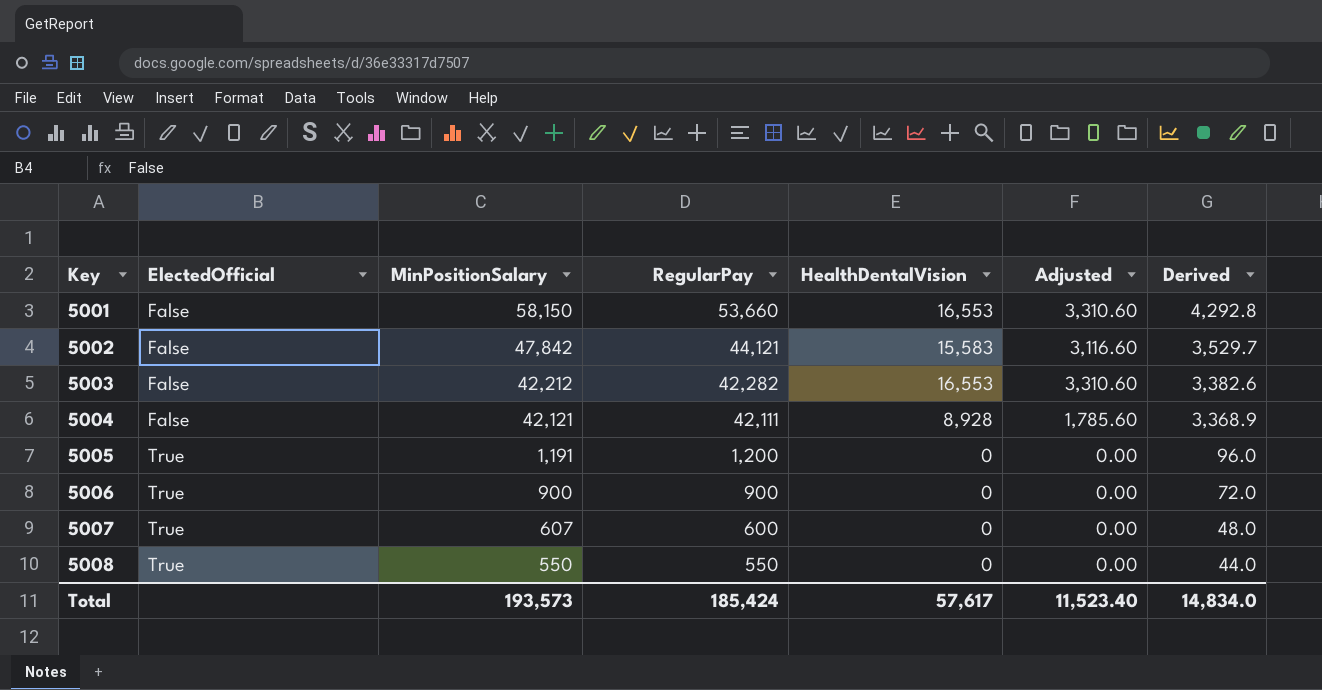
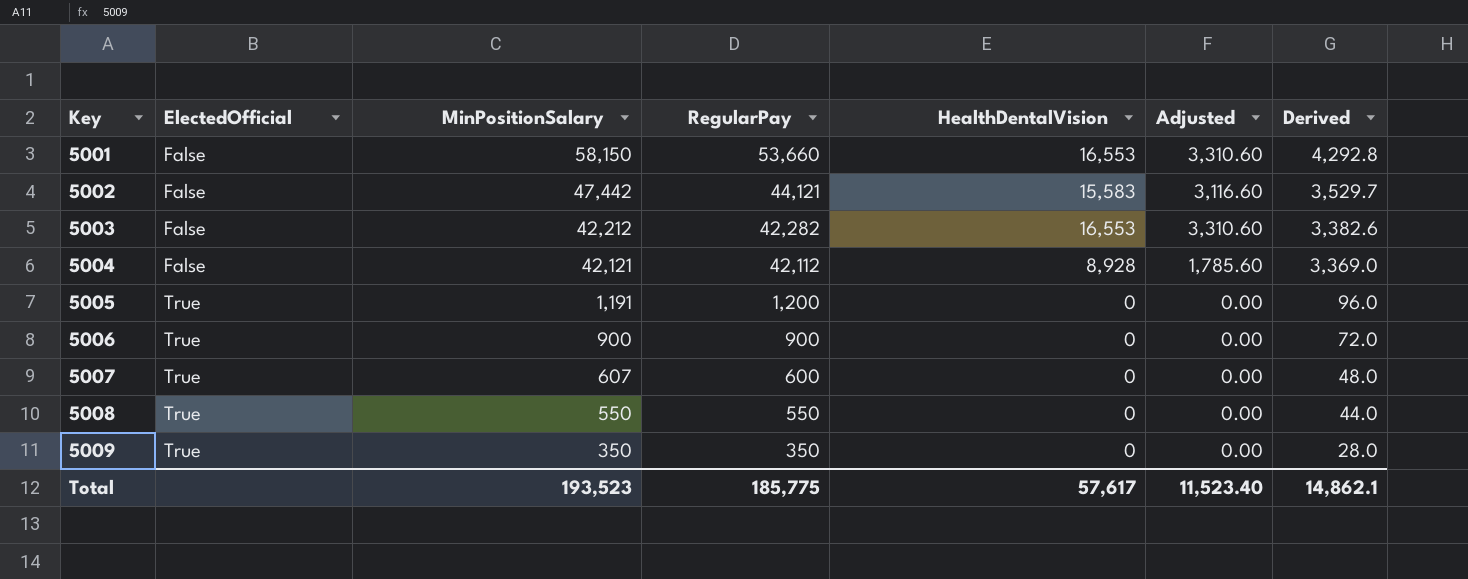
5002 | MinPositionSalary: 47,842 -> 47,442
5004 | RegularPay: 42,111 -> 42,112
5004 | Derived: 3,368.9 -> 3,369.0
row 5009: none -> True | 350 | 350 | 0 | 0.00 | 28.0
Total | MinPositionSalary: 193,573 -> 193,523
Total | RegularPay: 185,424 -> 185,775
Total | Derived: 14,834.0 -> 14,862.1

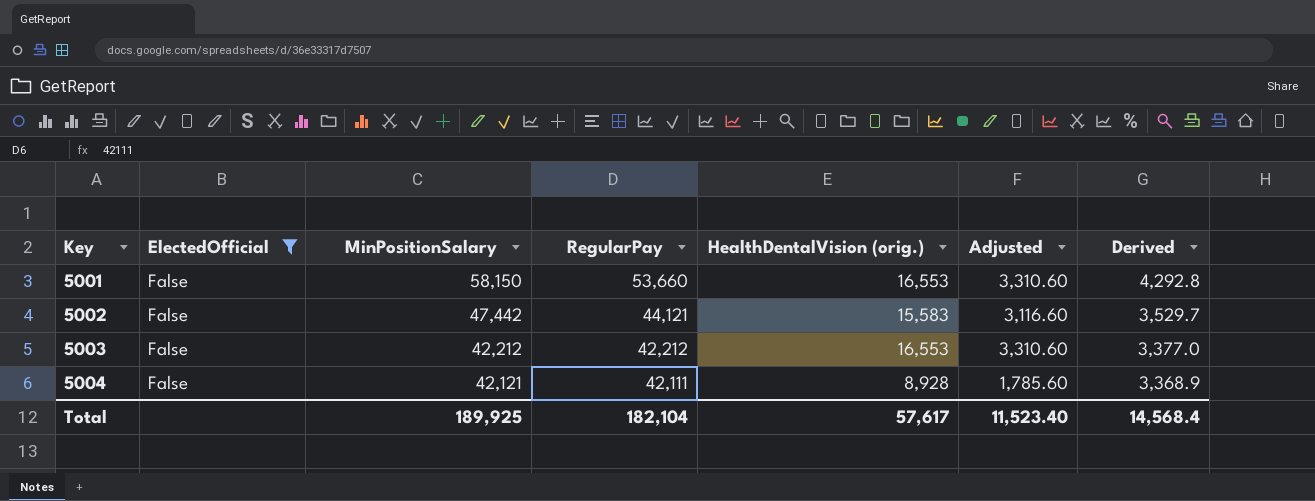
filter: none -> ElectedOfficial = False
column name: HealthDentalVision -> HealthDentalVision (orig.)
5003 | RegularPay: 42,282 -> 42,212
5003 | Derived: 3,382.6 -> 3,377.0
5004 | RegularPay: 42,112 -> 42,111
5004 | Derived: 3,369.0 -> 3,368.9
Total | MinPositionSalary: 193,523 -> 189,925
Total | RegularPay: 185,775 -> 182,104
Total | Derived: 14,862.1 -> 14,568.4

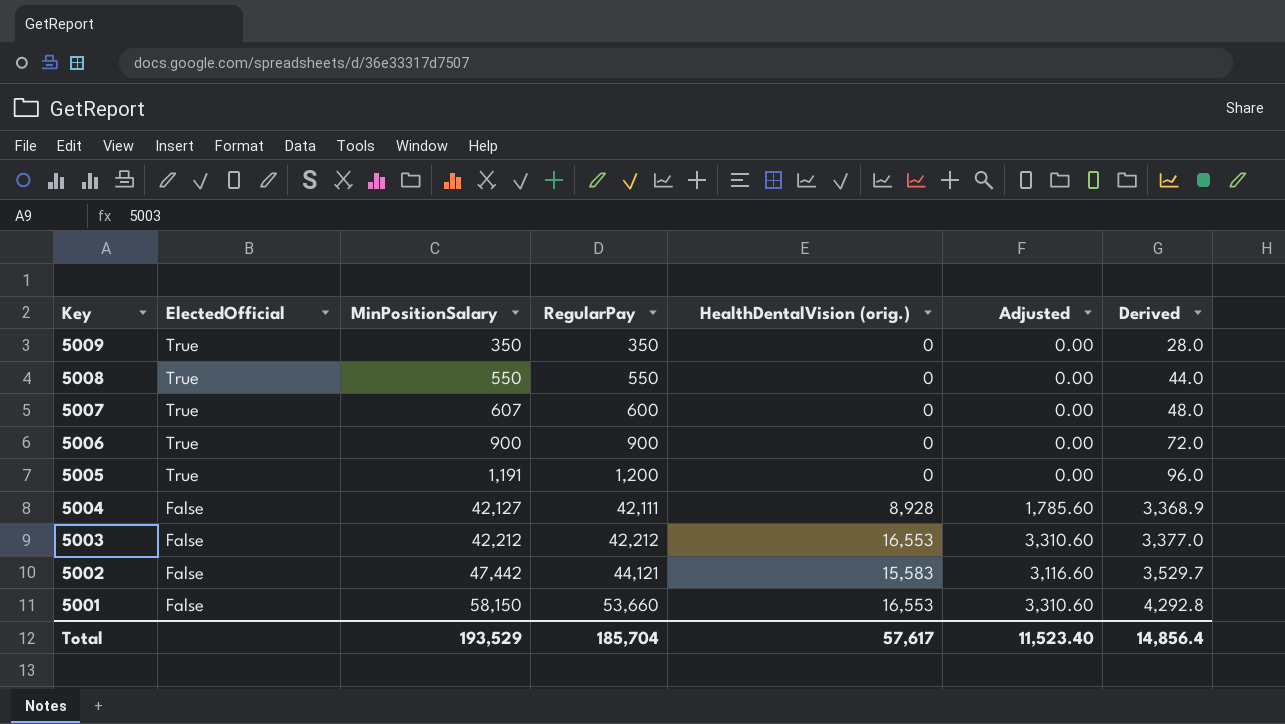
filter: ElectedOfficial = False -> none
row order: Key ascending -> Key descending
5004 | MinPositionSalary: 42,121 -> 42,127
Total | MinPositionSalary: 189,925 -> 193,529
Total | RegularPay: 182,104 -> 185,704
Total | Derived: 14,568.4 -> 14,856.4

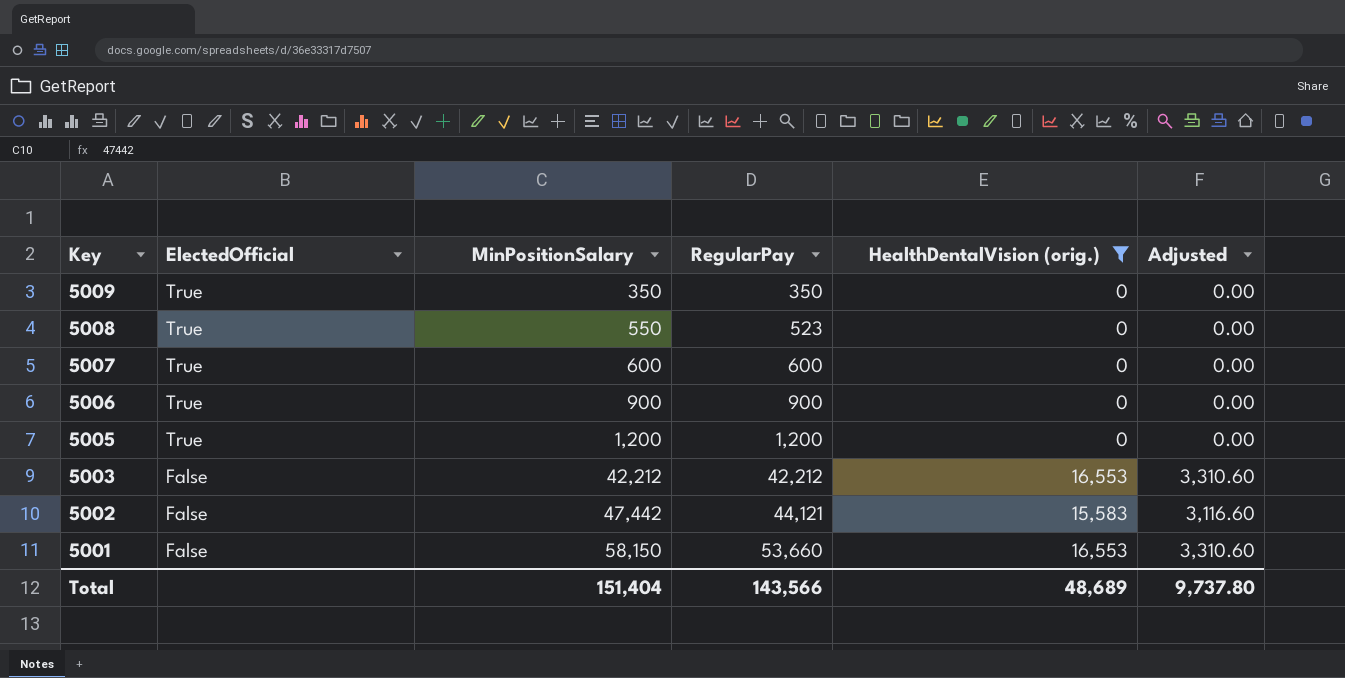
filter: none -> HealthDentalVision (orig.) != 8,928
column Derived | formula: [RegularPay] * 0.08 -> none
5008 | RegularPay: 550 -> 523
5007 | MinPositionSalary: 607 -> 600
5005 | MinPositionSalary: 1,191 -> 1,200
Total | MinPositionSalary: 193,529 -> 151,404
Total | RegularPay: 185,704 -> 143,566
Total | HealthDentalVision (orig.): 57,617 -> 48,689
Total | Adjusted: 11,523.40 -> 9,737.80

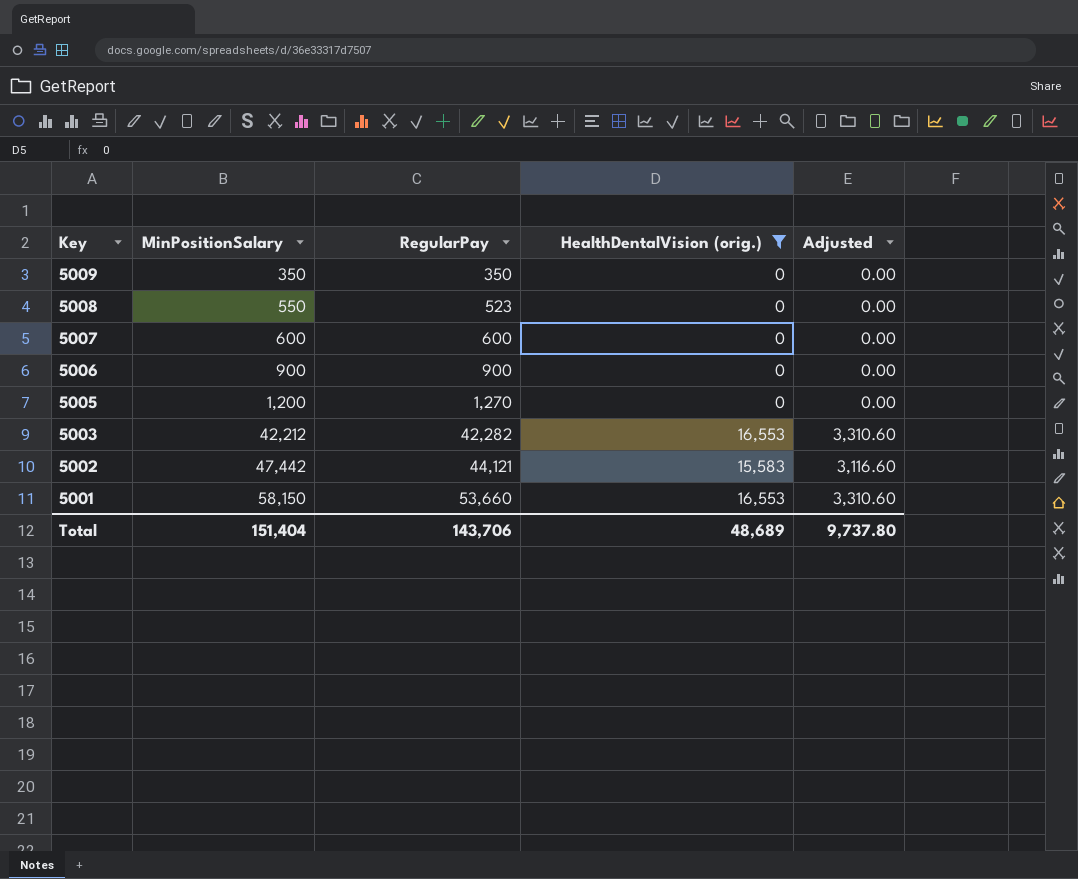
column ElectedOfficial | position: 2 -> none
5005 | RegularPay: 1,200 -> 1,270
5003 | RegularPay: 42,212 -> 42,282
Total | RegularPay: 143,566 -> 143,706

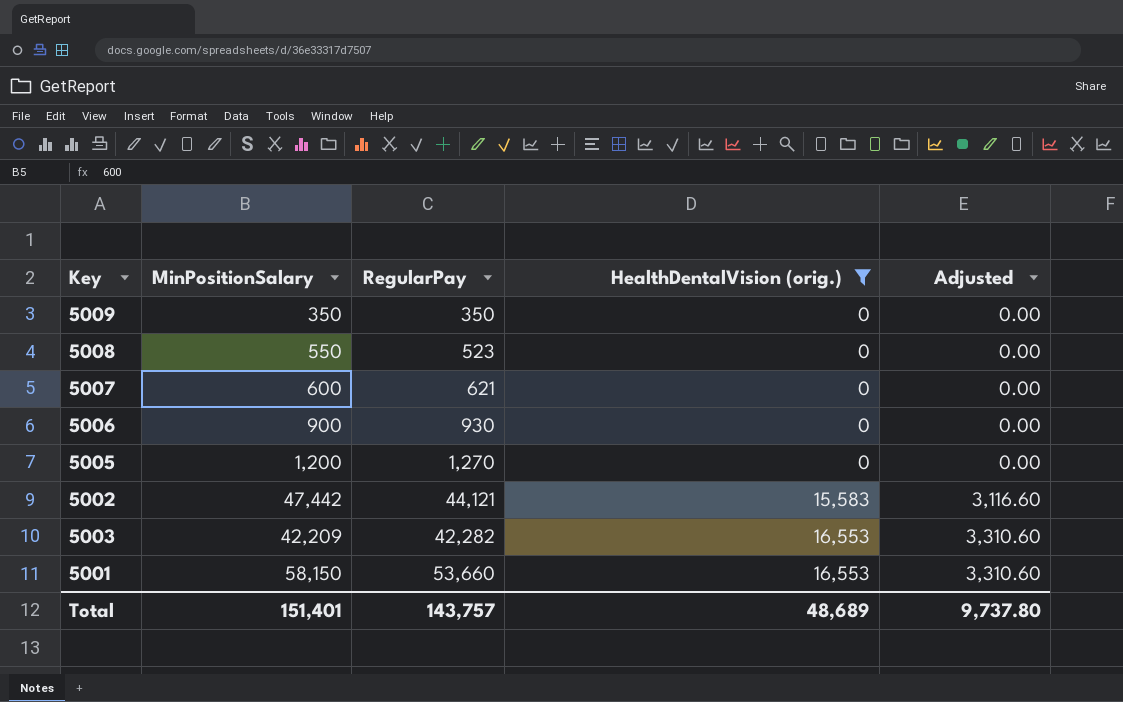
row order: Key descending -> HealthDentalVision (orig.) ascending
5007 | RegularPay: 600 -> 621
5006 | RegularPay: 900 -> 930
5003 | MinPositionSalary: 42,212 -> 42,209
Total | MinPositionSalary: 151,404 -> 151,401
Total | RegularPay: 143,706 -> 143,757

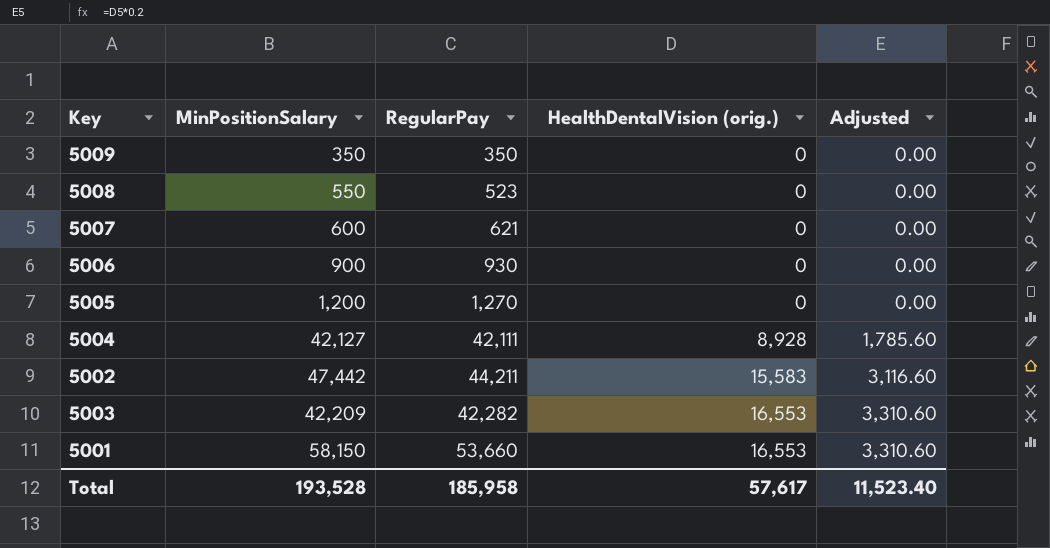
filter: HealthDentalVision (orig.) != 8,928 -> none
5002 | RegularPay: 44,121 -> 44,211
Total | MinPositionSalary: 151,401 -> 193,528
Total | RegularPay: 143,757 -> 185,958
Total | HealthDentalVision (orig.): 48,689 -> 57,617
Total | Adjusted: 9,737.80 -> 11,523.40

